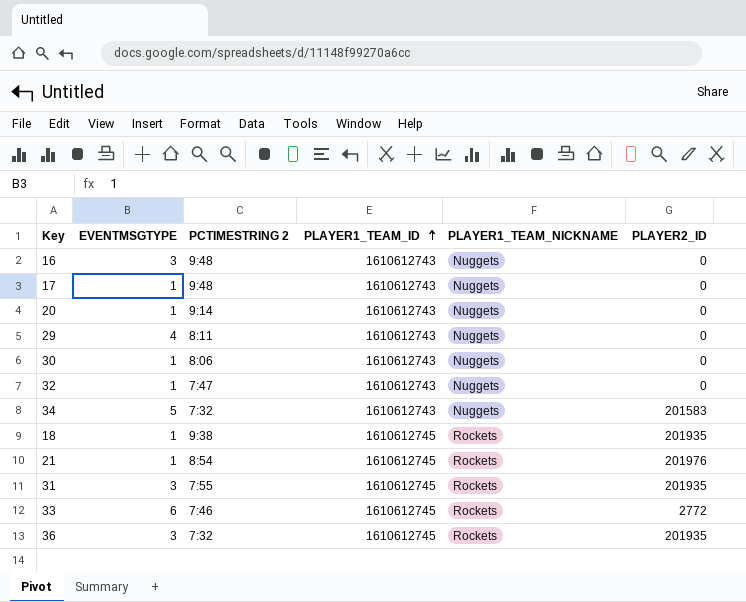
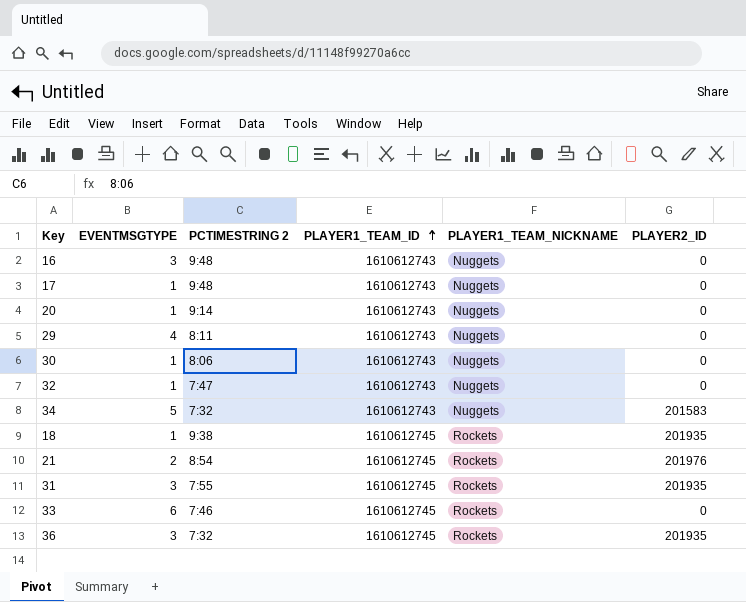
21 | EVENTMSGTYPE: 1 -> 2
33 | PLAYER2_ID: 2772 -> 0

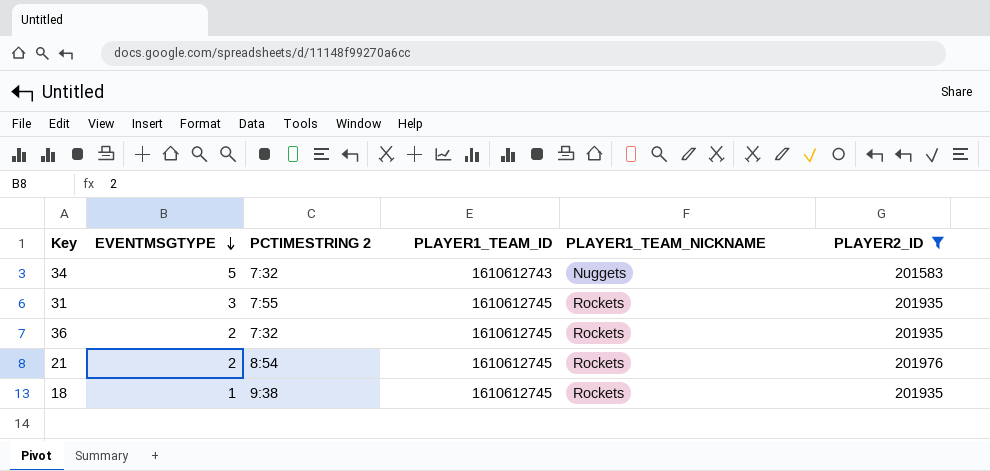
filter: none -> PLAYER2_ID != 0
row order: PLAYER1_TEAM_ID ascending -> EVENTMSGTYPE descending
36 | EVENTMSGTYPE: 3 -> 2

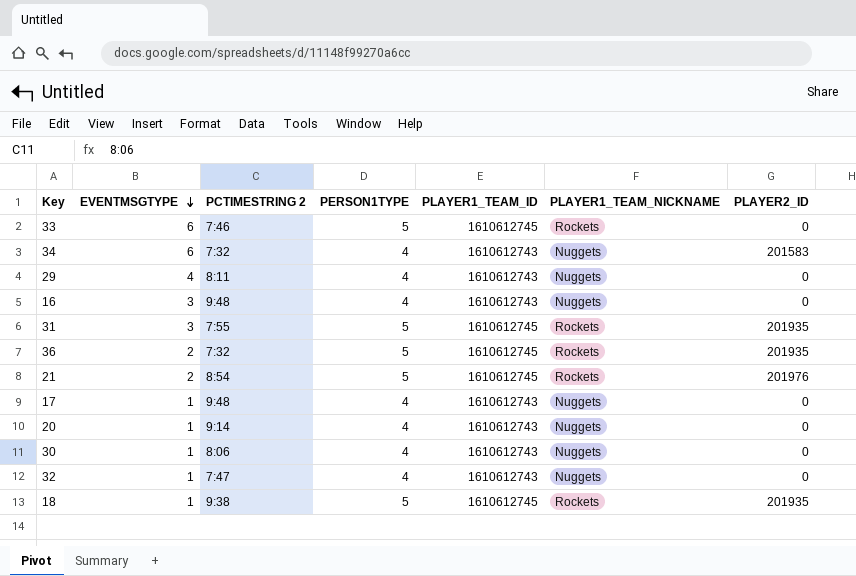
filter: PLAYER2_ID != 0 -> none
column PERSON1TYPE | position: none -> 4
34 | EVENTMSGTYPE: 5 -> 6

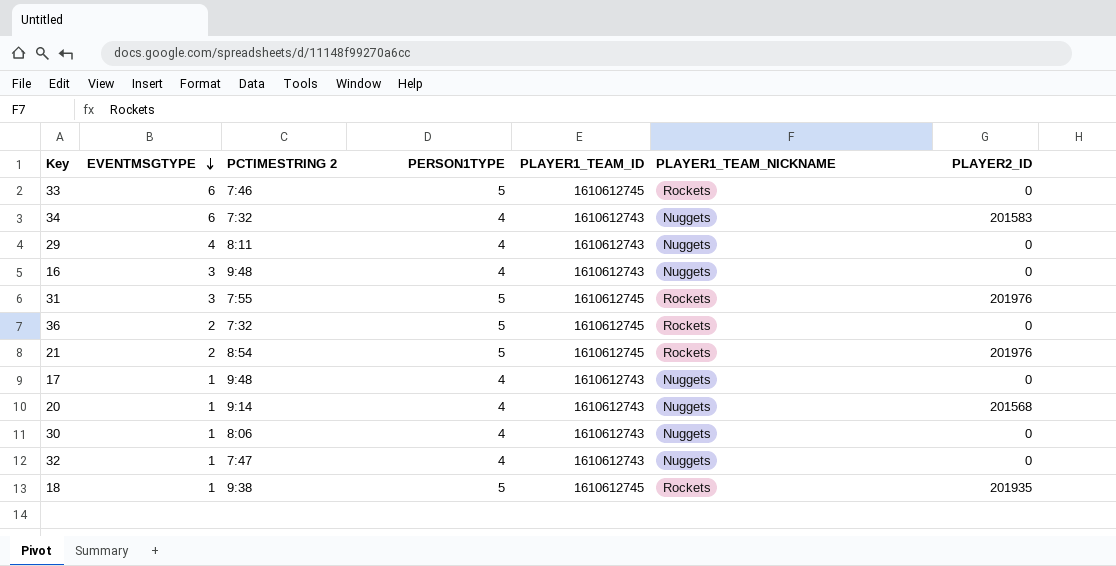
31 | PLAYER2_ID: 201935 -> 201976
36 | PLAYER2_ID: 201935 -> 0
20 | PLAYER2_ID: 0 -> 201568

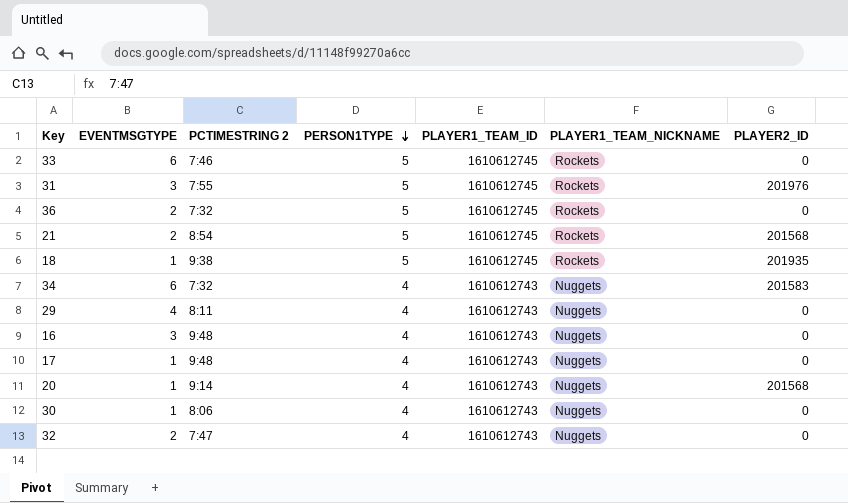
row order: EVENTMSGTYPE descending -> PERSON1TYPE descending
21 | PLAYER2_ID: 201976 -> 201568
32 | EVENTMSGTYPE: 1 -> 2

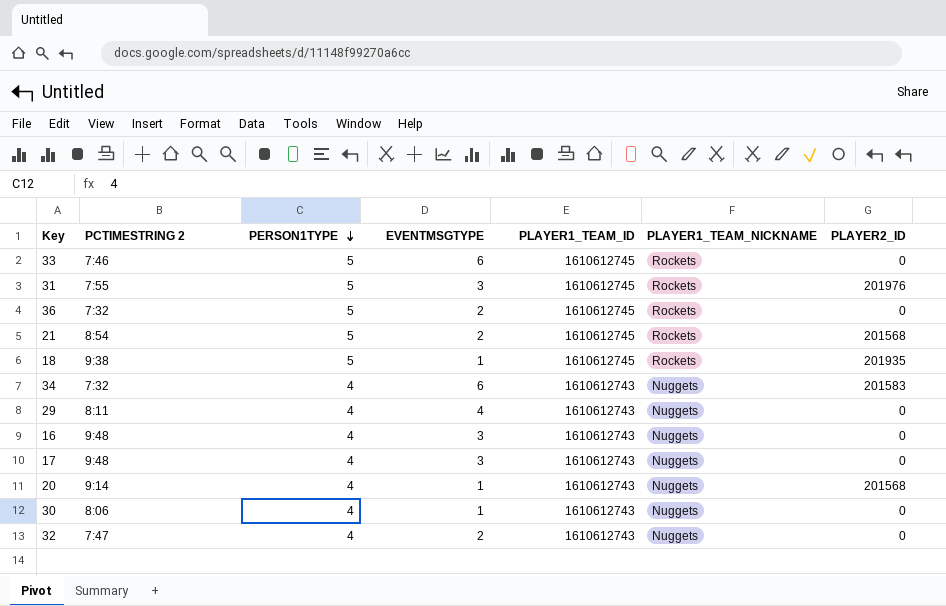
column EVENTMSGTYPE | position: 2 -> 4
17 | EVENTMSGTYPE: 1 -> 3

